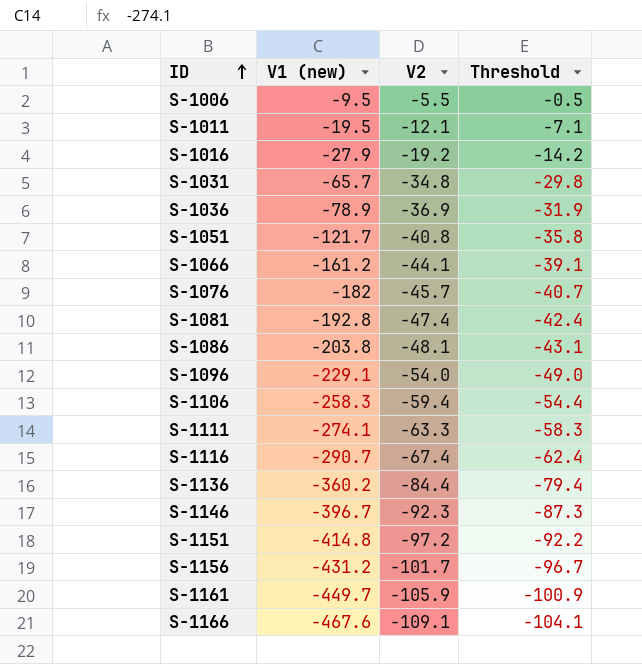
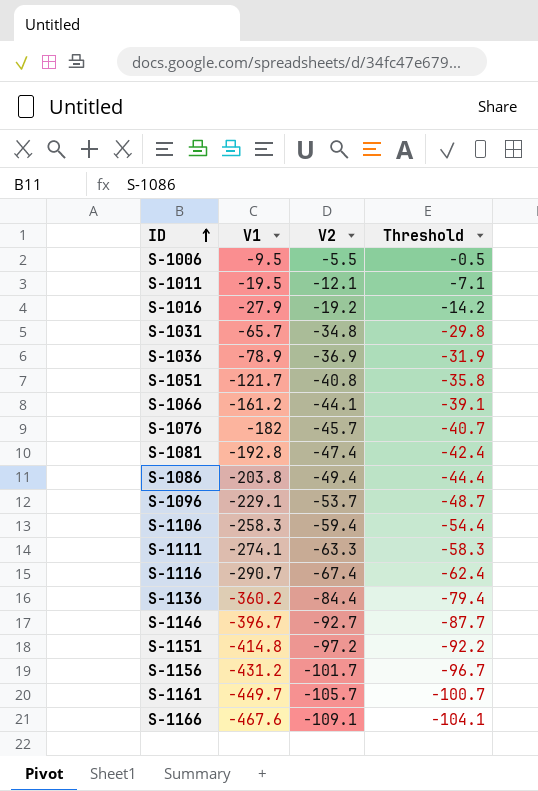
column name: V1 (new) -> V1
S-1086 | V2: -48.1 -> -49.4
S-1086 | Threshold: -43.1 -> -44.4
S-1096 | V2: -54.0 -> -53.7
S-1096 | Threshold: -49.0 -> -48.7
S-1146 | V2: -92.3 -> -92.7
S-1146 | Threshold: -87.3 -> -87.7
S-1161 | V2: -105.9 -> -105.7
S-1161 | Threshold: -100.9 -> -100.7

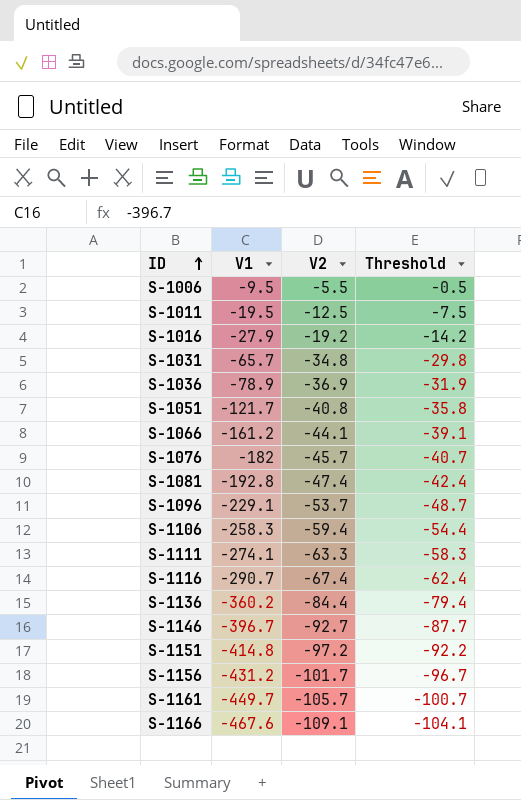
row S-1086: -203.8 | -49.4 | -44.4 -> none
S-1011 | V2: -12.1 -> -12.5
S-1011 | Threshold: -7.1 -> -7.5

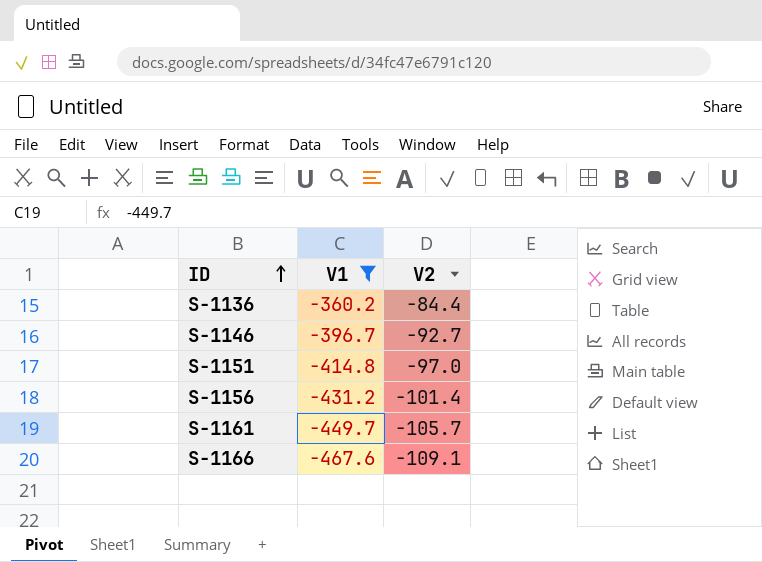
filter: none -> V1 <= -360.2
column Threshold | formula: [V2] + 5 -> none
S-1151 | V2: -97.2 -> -97.0
S-1156 | V2: -101.7 -> -101.4

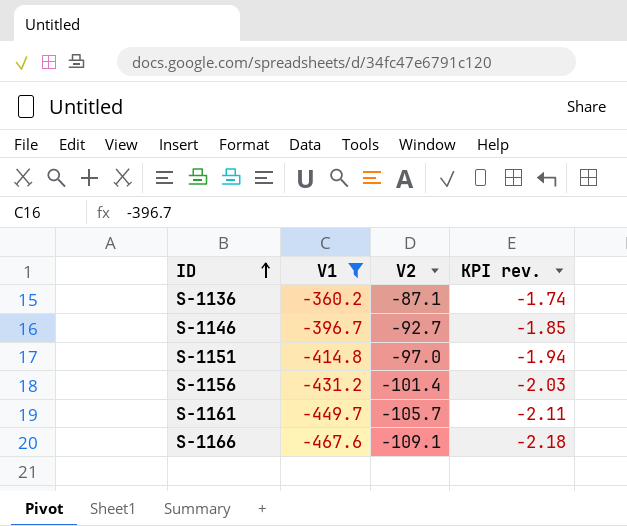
column KPI rev. | formula: none -> [V2] * 0.02
S-1136 | V2: -84.4 -> -87.1

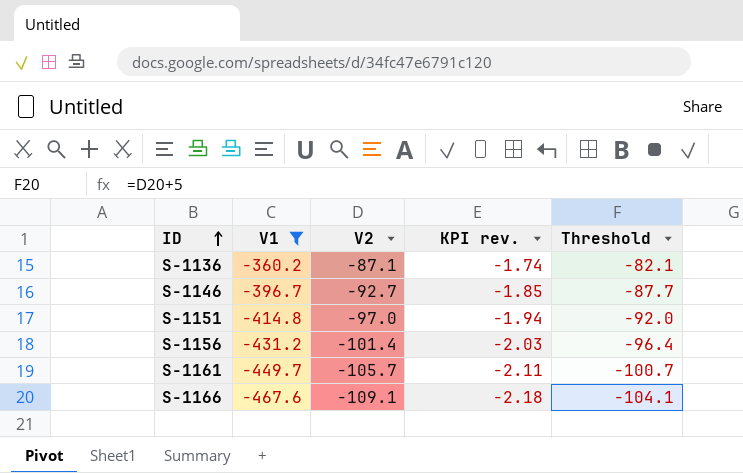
column Threshold | formula: none -> [V2] + 5

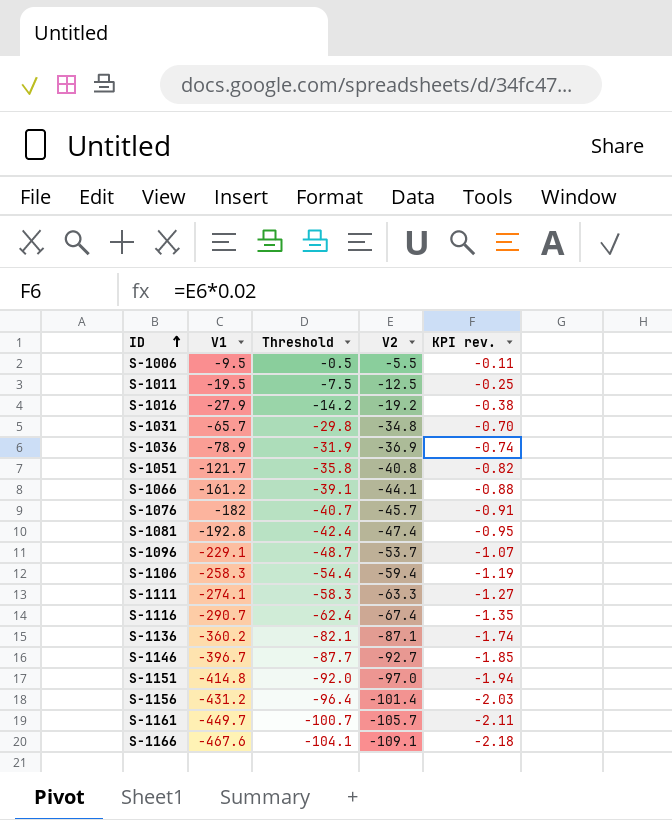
filter: V1 <= -360.2 -> none
column Threshold | position: 5 -> 3

